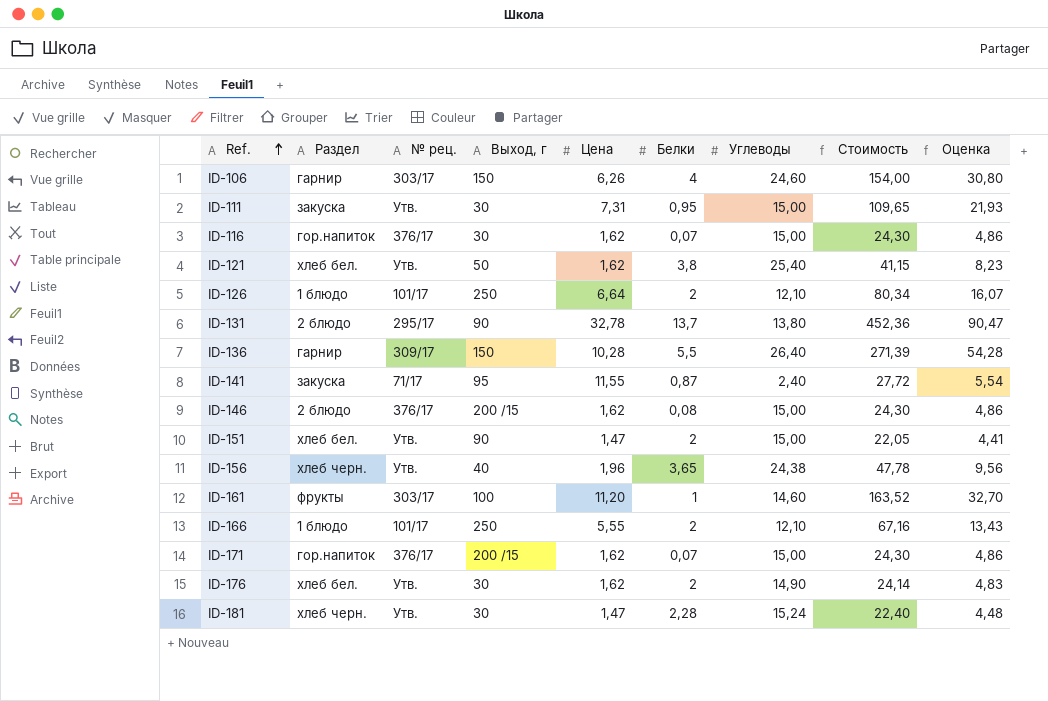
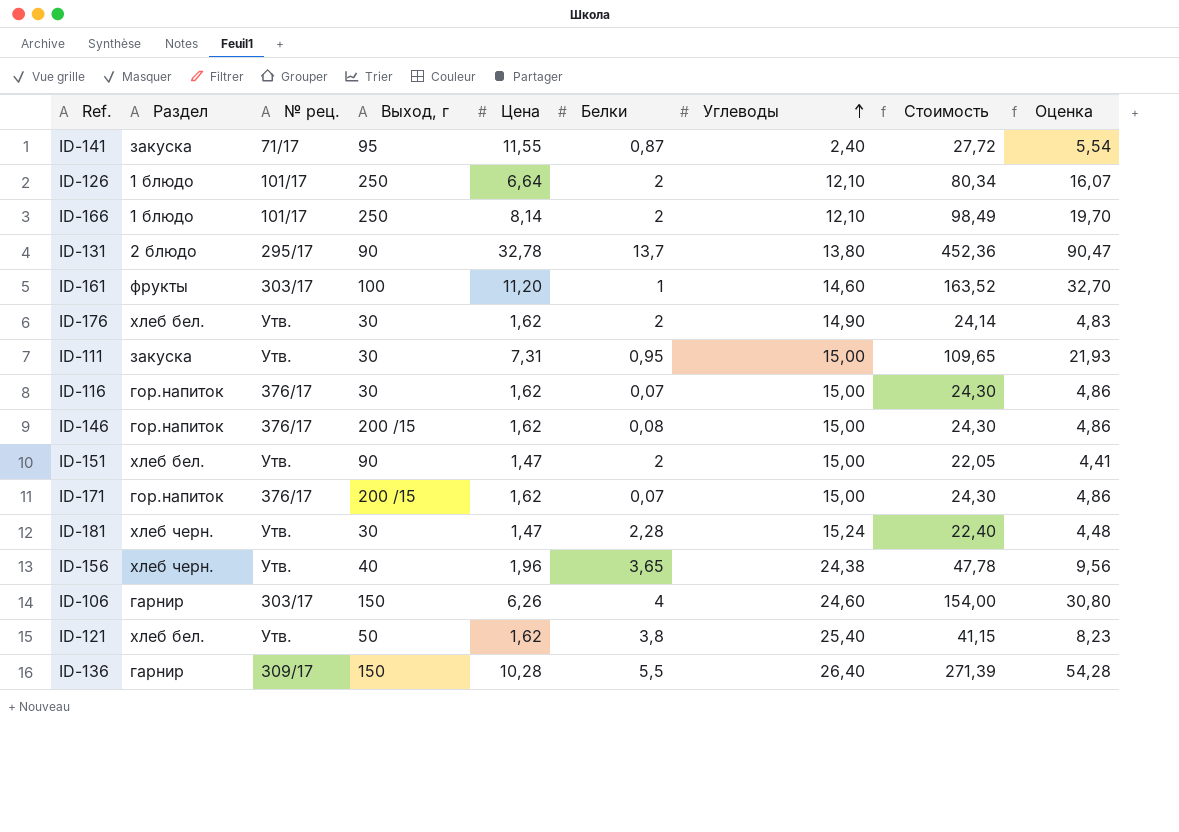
row order: Ref. ascending -> Углеводы ascending
ID-166 | Цена: 5,55 -> 8,14
ID-166 | Стоимость: 67,16 -> 98,49
ID-166 | Оценка: 13,43 -> 19,70
ID-146 | Раздел: 2 блюдо -> гор.напиток

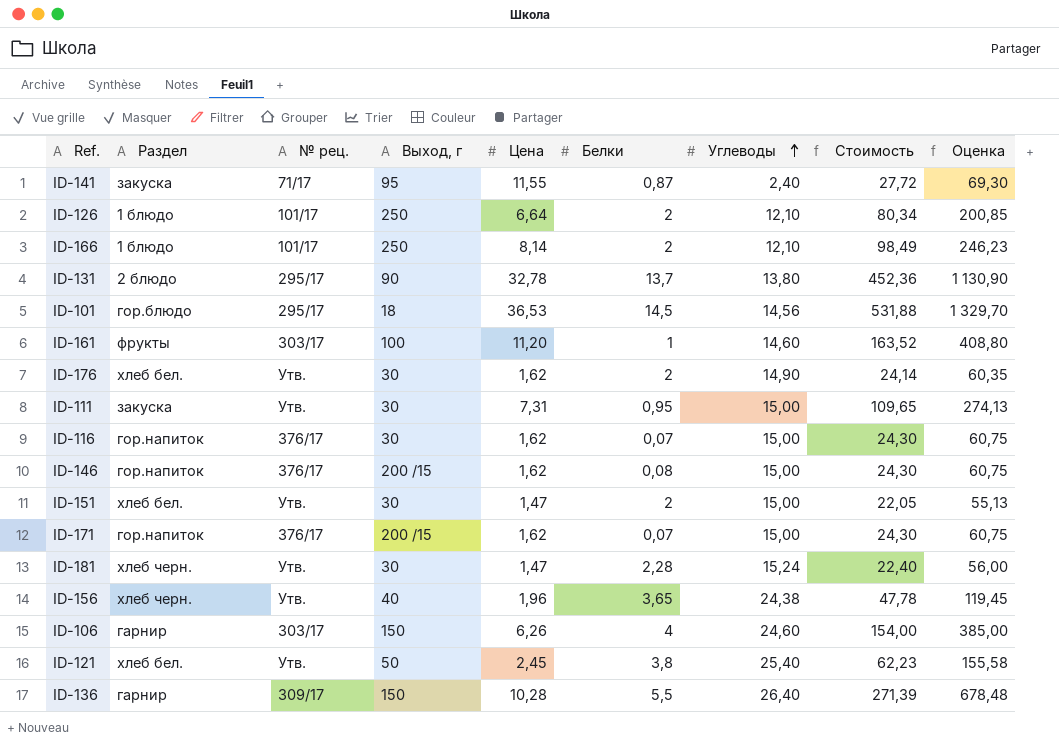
column Оценка | formula: [Стоимость] * 0,2 -> [Стоимость] * 2,5
row ID-101: none -> гор.блюдо | 295/17 | 18 | 36,53 | 14,5 | 14,56 | 531,88 | 1 329,70
ID-151 | Выход, г: 90 -> 30
ID-121 | Цена: 1,62 -> 2,45
ID-121 | Стоимость: 41,15 -> 62,23

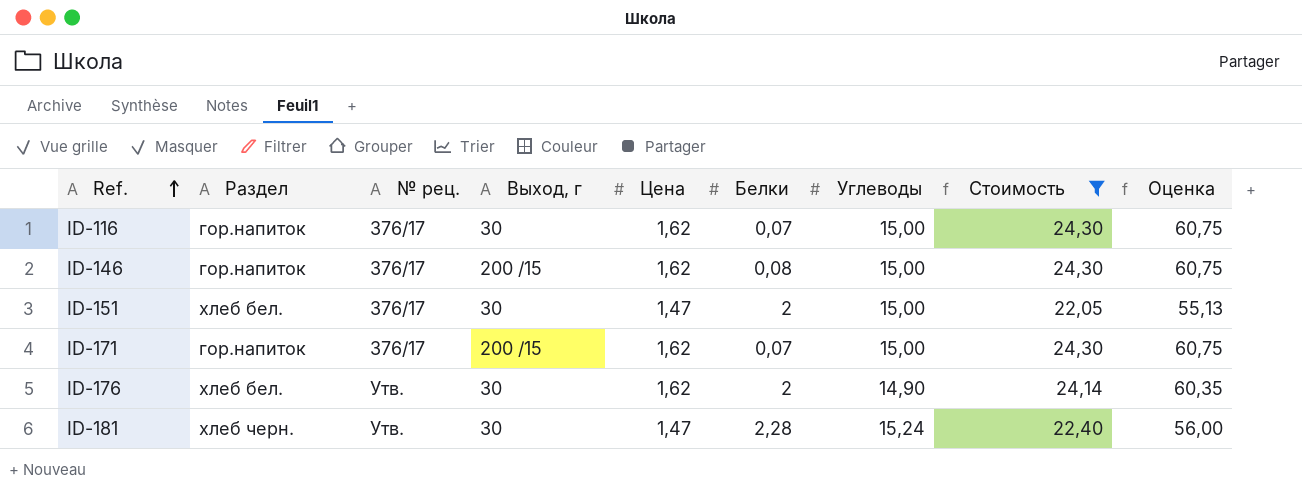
filter: none -> Стоимость <= 24,30
row order: Углеводы ascending -> Ref. ascending
ID-151 | № рец.: Утв. -> 376/17

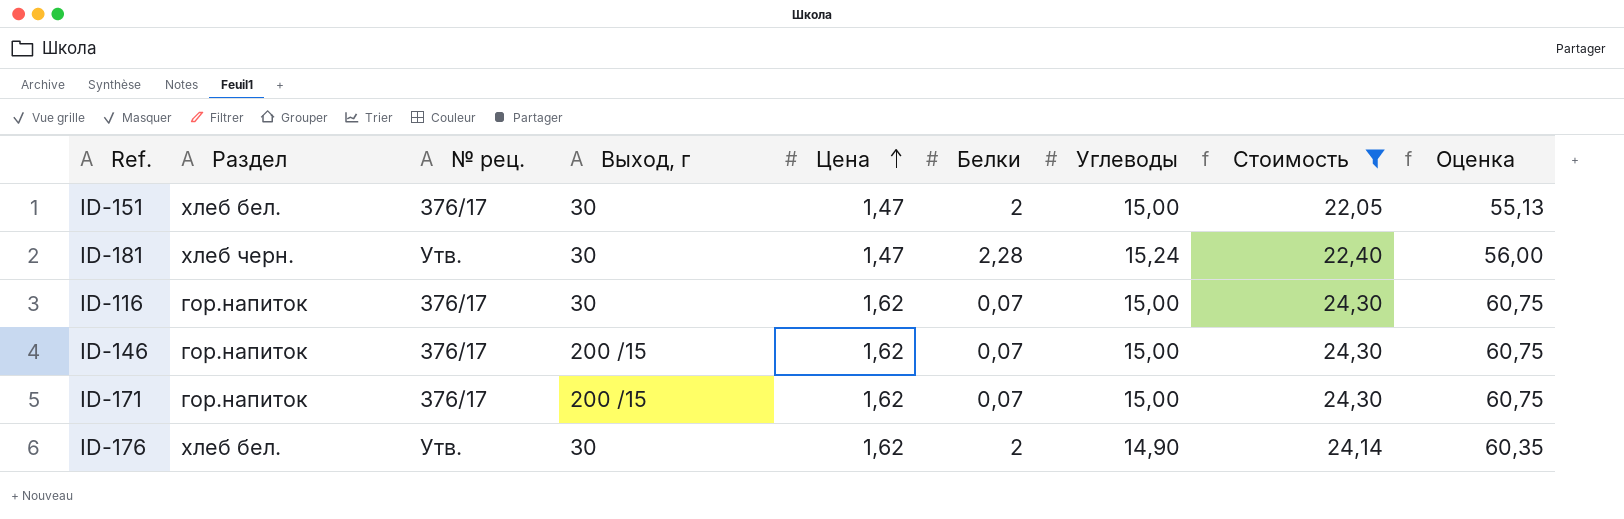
row order: Ref. ascending -> Цена ascending
ID-146 | Белки: 0,08 -> 0,07

